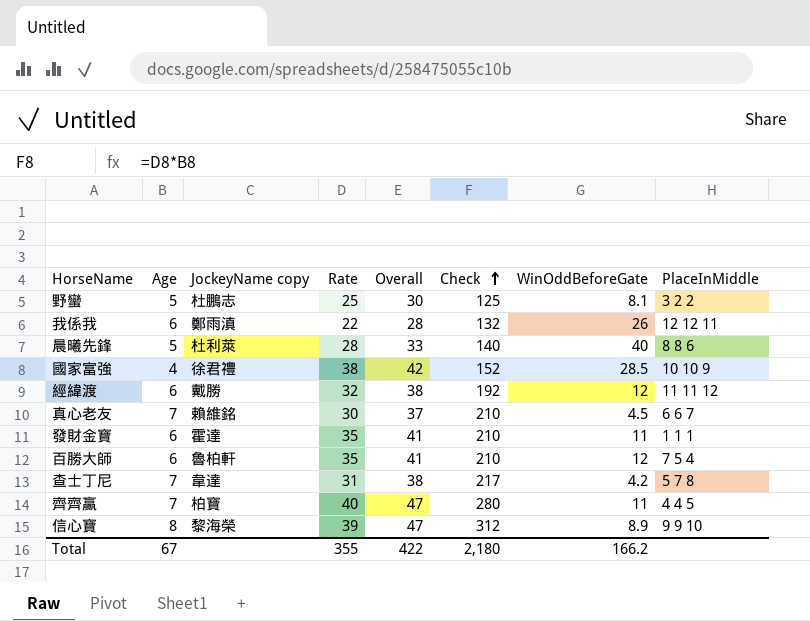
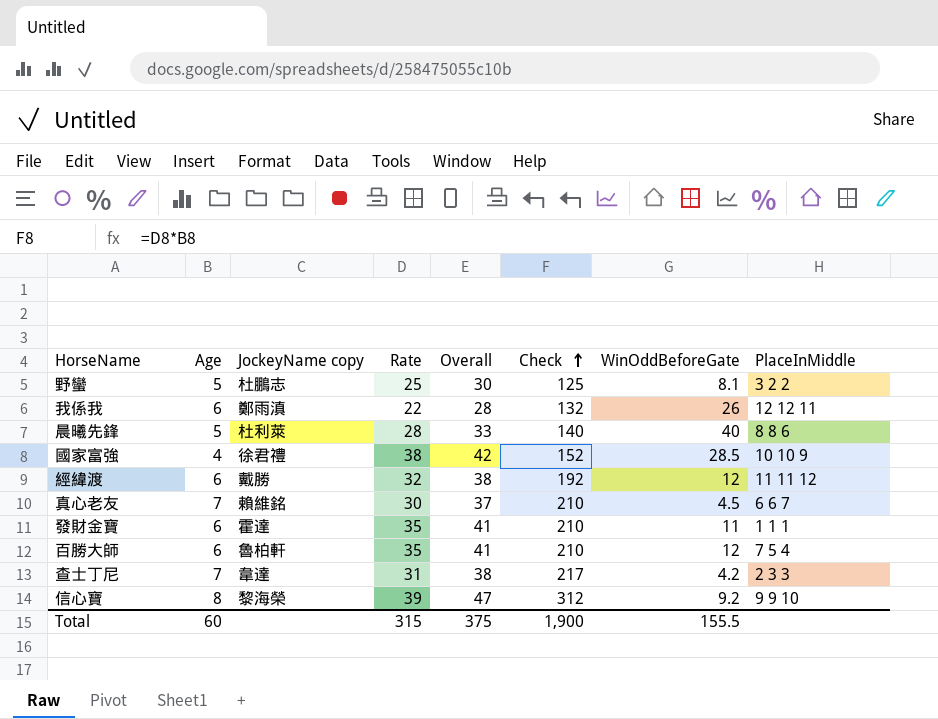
row 齊齊贏: 7 | 柏寶 | 40 | 47 | 280 | 11 | 4 4 5 -> none
查士丁尼 | PlaceInMiddle: 5 7 8 -> 2 3 3
信心寶 | WinOddBeforeGate: 8.9 -> 9.2
Total | Age: 67 -> 60
Total | Rate: 355 -> 315
Total | Overall: 422 -> 375
Total | Check: 2,180 -> 1,900
Total | WinOddBeforeGate: 166.2 -> 155.5

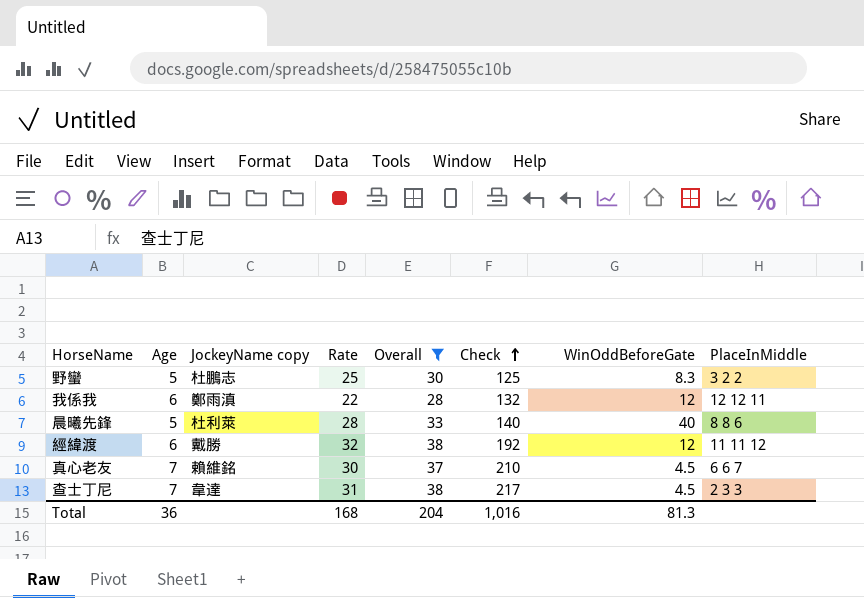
filter: none -> Overall <= 38
野蠻 | WinOddBeforeGate: 8.1 -> 8.3
我係我 | WinOddBeforeGate: 26 -> 12
查士丁尼 | WinOddBeforeGate: 4.2 -> 4.5
Total | Age: 60 -> 36
Total | Rate: 315 -> 168
Total | Overall: 375 -> 204
Total | Check: 1,900 -> 1,016
Total | WinOddBeforeGate: 155.5 -> 81.3

